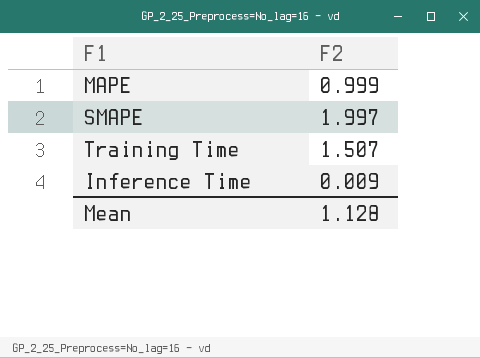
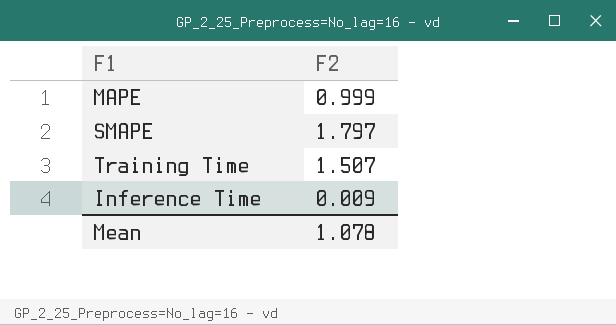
SMAPE | F2: 1.997 -> 1.797
Mean | F2: 1.128 -> 1.078

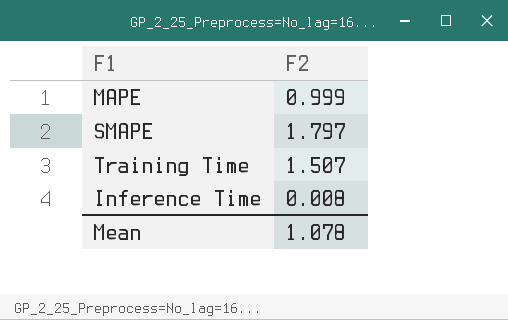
Inference Time | F2: 0.009 -> 0.008

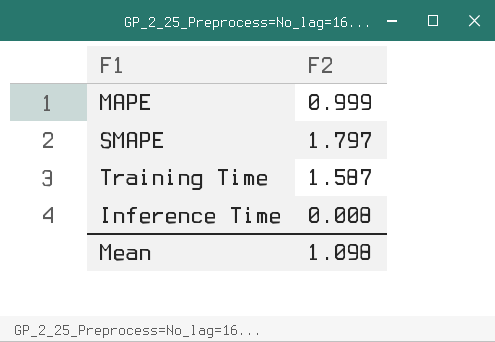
Training Time | F2: 1.507 -> 1.587
Mean | F2: 1.078 -> 1.098

